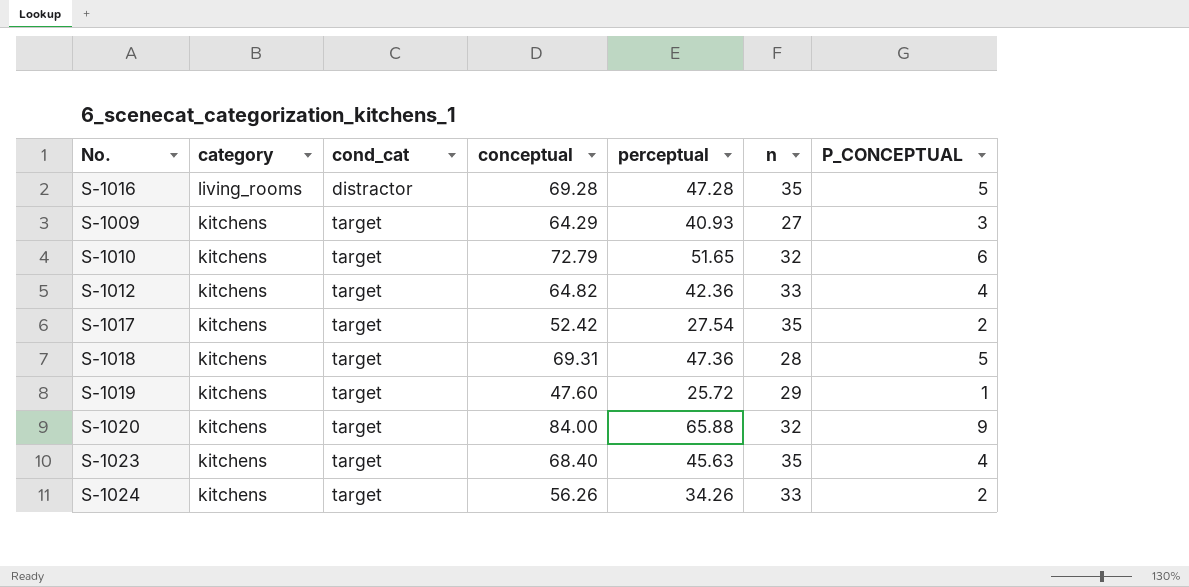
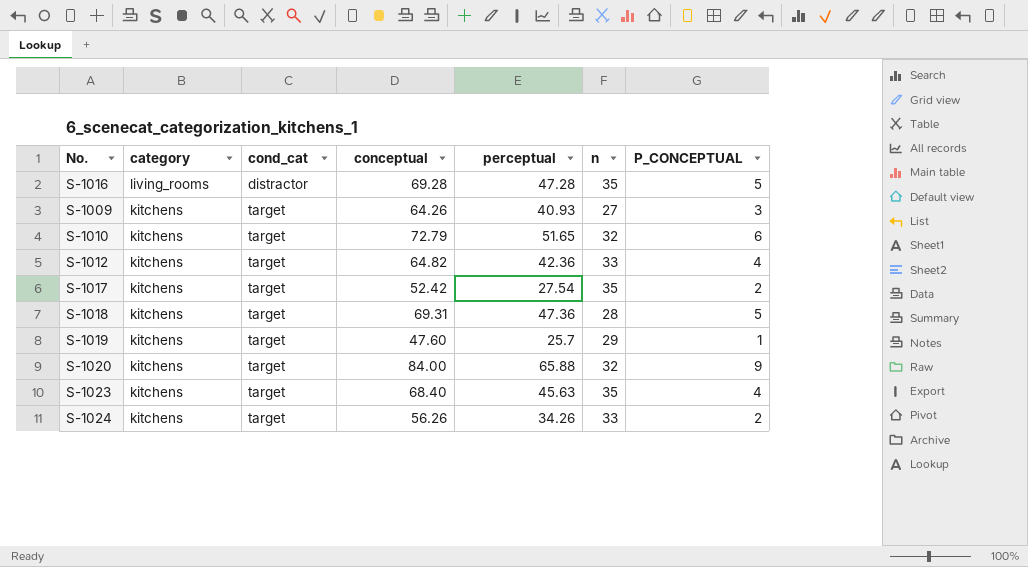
S-1009 | conceptual: 64.29 -> 64.26
S-1019 | perceptual: 25.72 -> 25.7

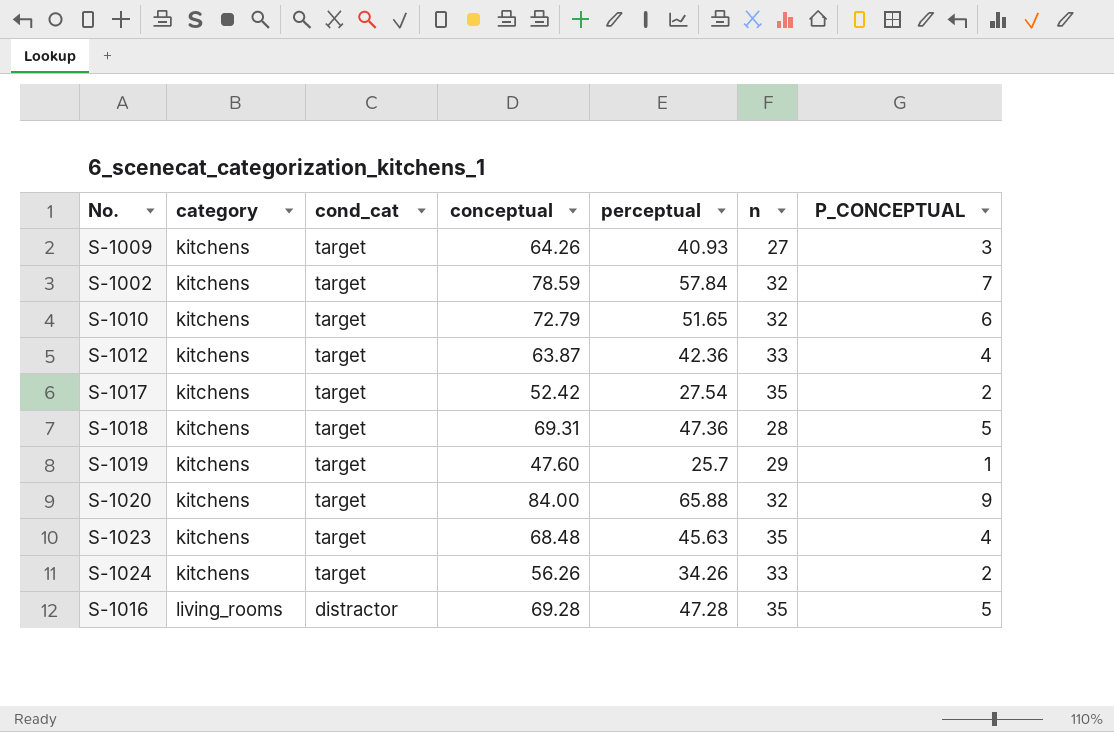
row order: category descending -> category ascending
row S-1002: none -> kitchens | target | 78.59 | 57.84 | 32 | 7
S-1012 | conceptual: 64.82 -> 63.87
S-1023 | conceptual: 68.40 -> 68.48

